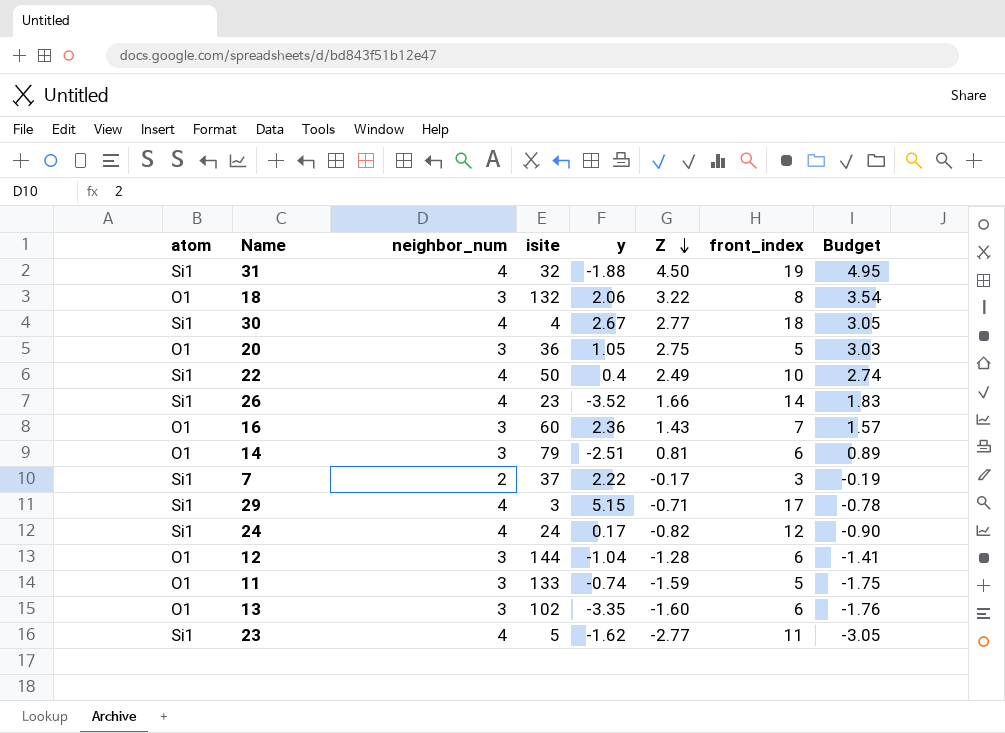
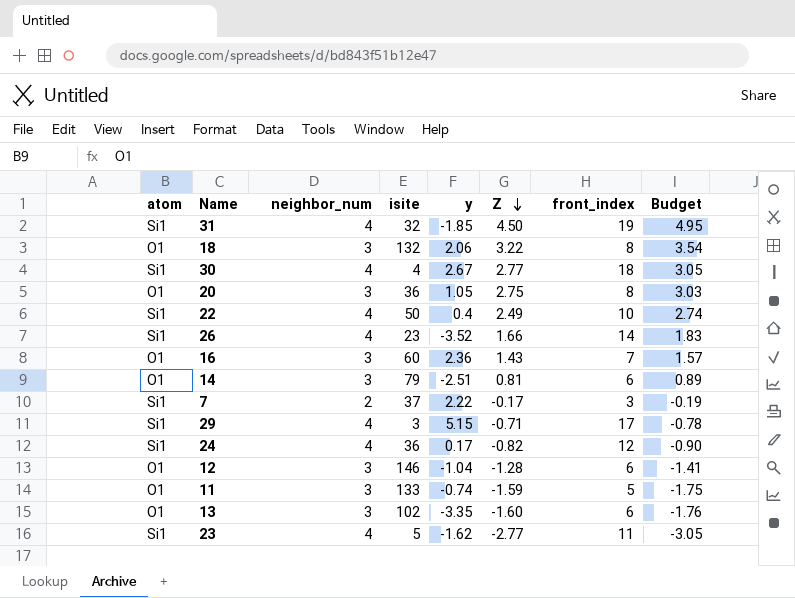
31 | y: -1.88 -> -1.85
20 | front_index: 5 -> 8
24 | isite: 24 -> 36
12 | isite: 144 -> 146

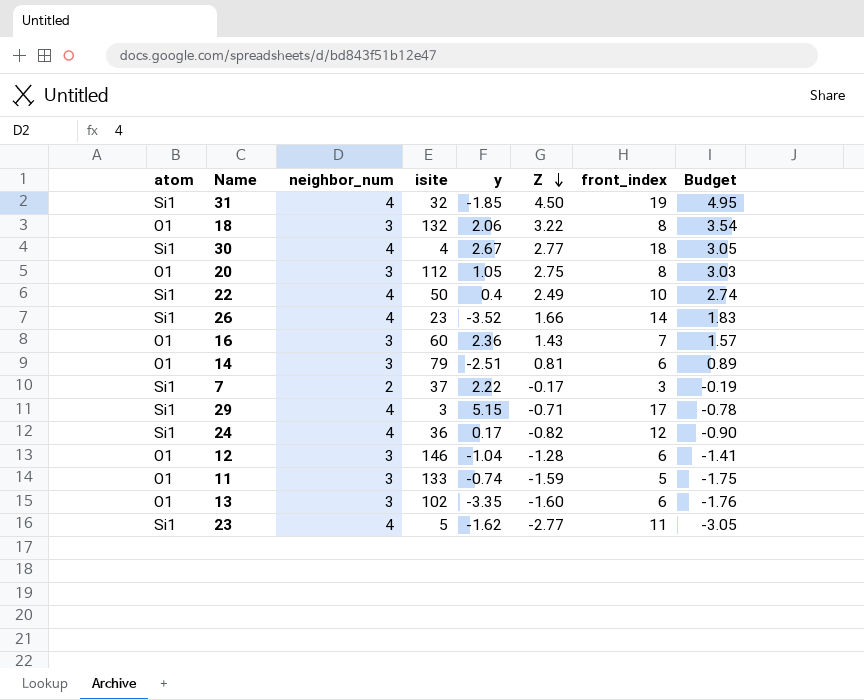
20 | isite: 36 -> 112

